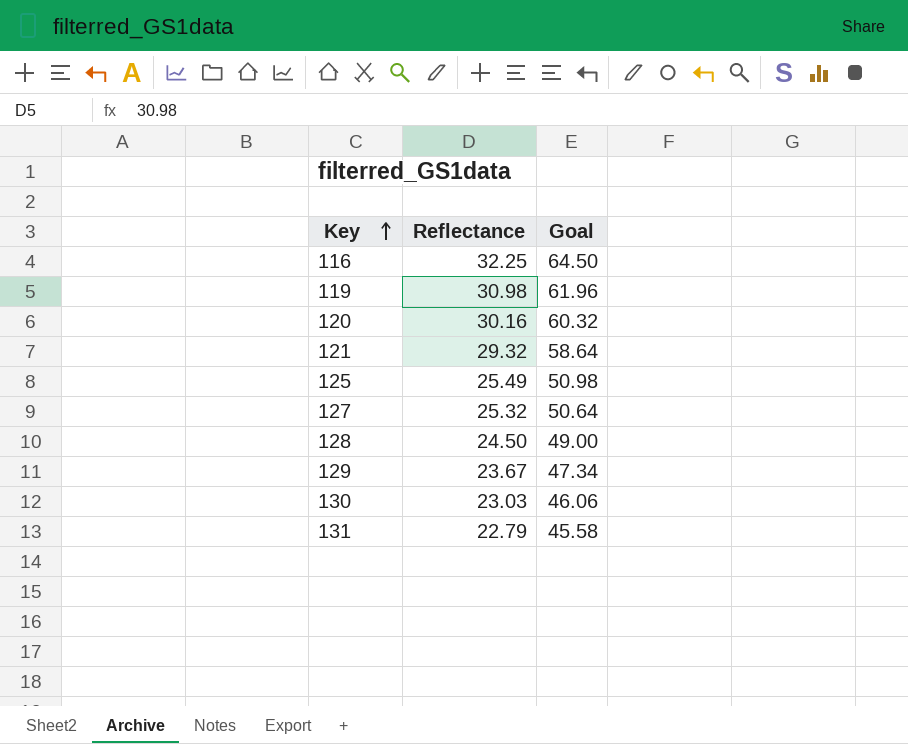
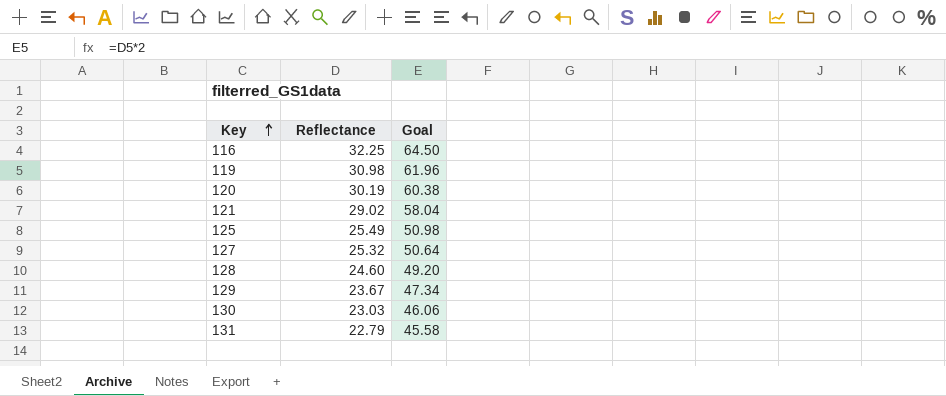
120 | Reflectance: 30.16 -> 30.19
120 | Goal: 60.32 -> 60.38
121 | Reflectance: 29.32 -> 29.02
121 | Goal: 58.64 -> 58.04
128 | Reflectance: 24.50 -> 24.60
128 | Goal: 49.00 -> 49.20

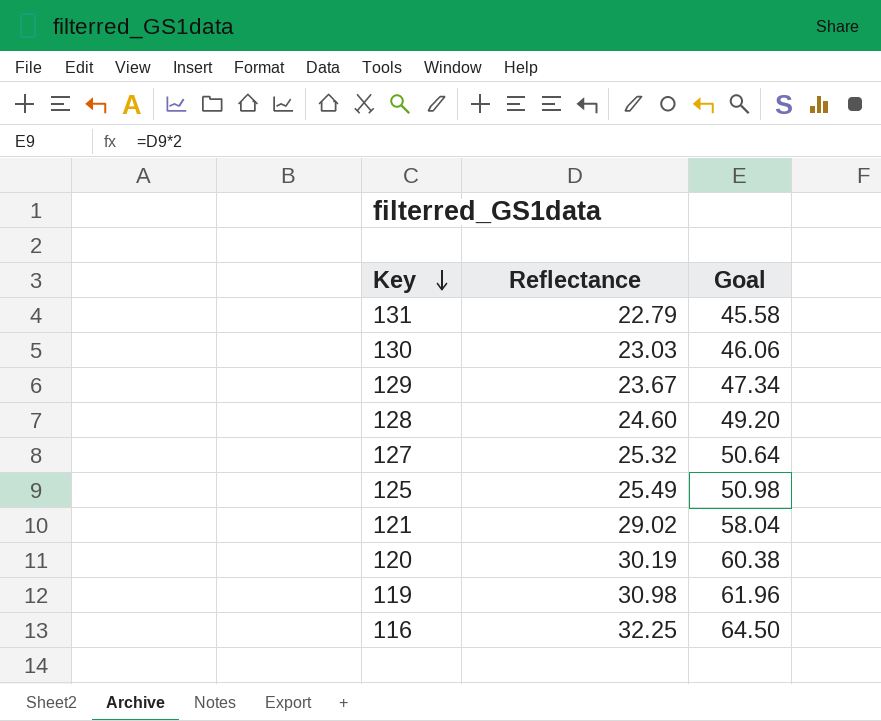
row order: Key ascending -> Key descending

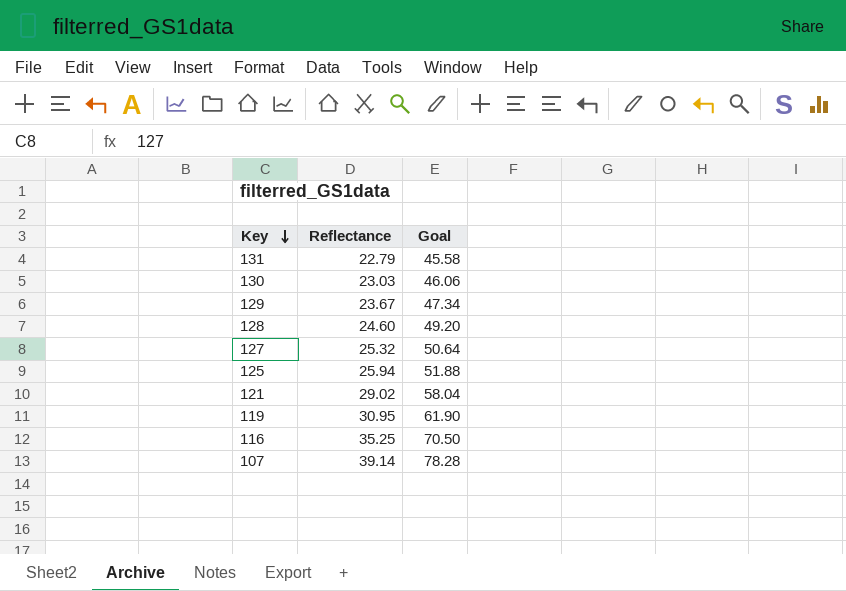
row 120: 30.19 | 60.38 -> none
125 | Reflectance: 25.49 -> 25.94
125 | Goal: 50.98 -> 51.88
119 | Reflectance: 30.98 -> 30.95
119 | Goal: 61.96 -> 61.90
116 | Reflectance: 32.25 -> 35.25
116 | Goal: 64.50 -> 70.50
row 107: none -> 39.14 | 78.28

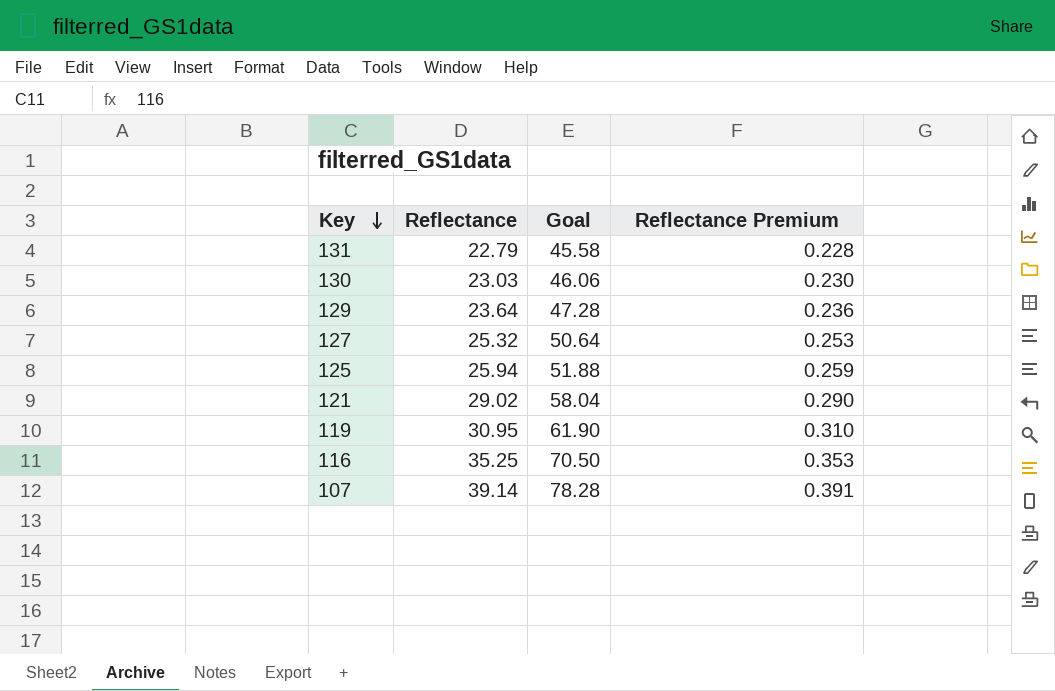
column Reflectance Premium | formula: none -> [Reflectance] * 0.01
row 128: 24.60 | 49.20 -> none
129 | Reflectance: 23.67 -> 23.64
129 | Goal: 47.34 -> 47.28

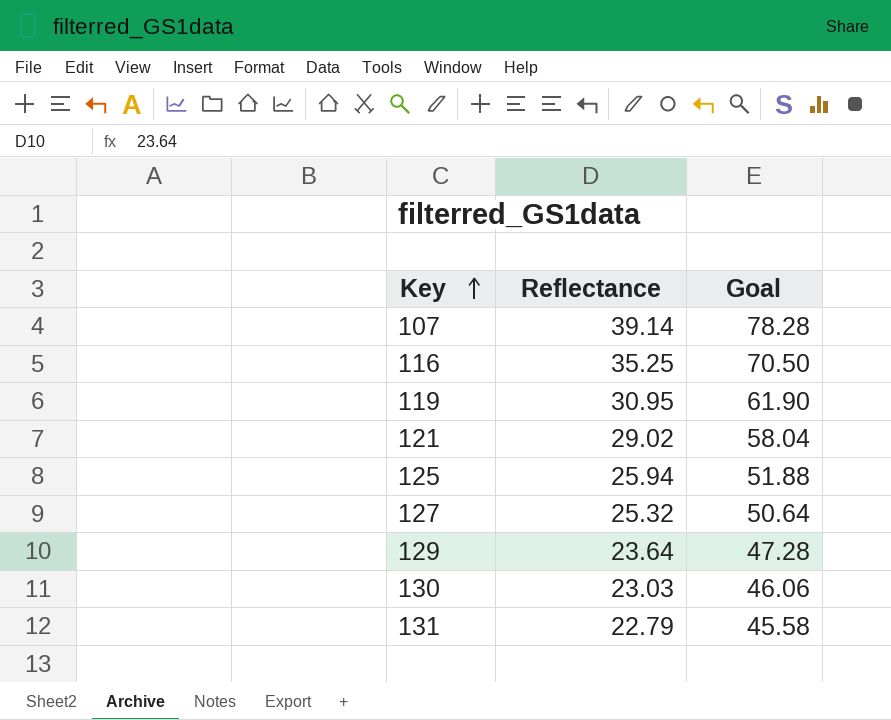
row order: Key descending -> Key ascending
column Reflectance Premium | formula: [Reflectance] * 0.01 -> none

